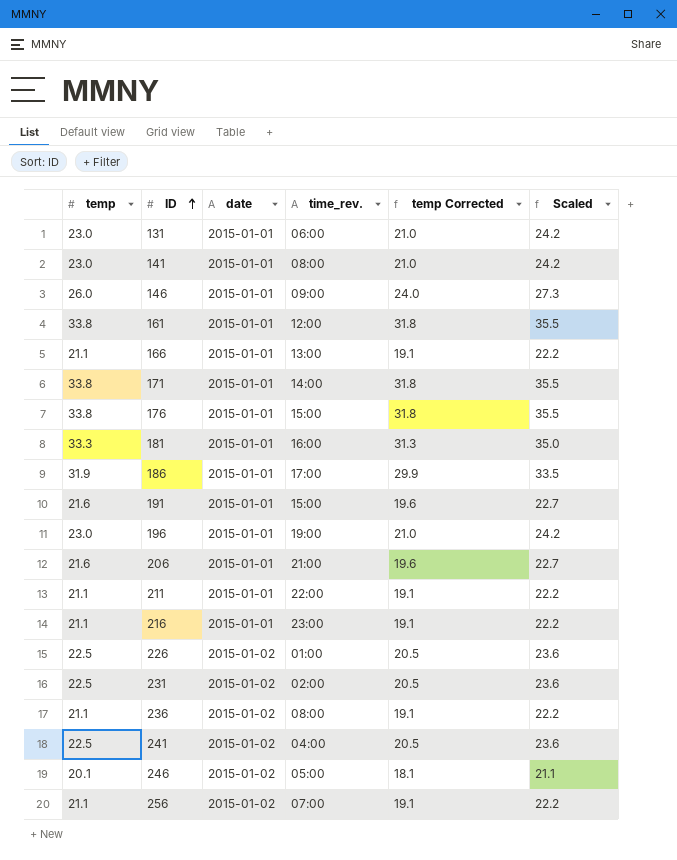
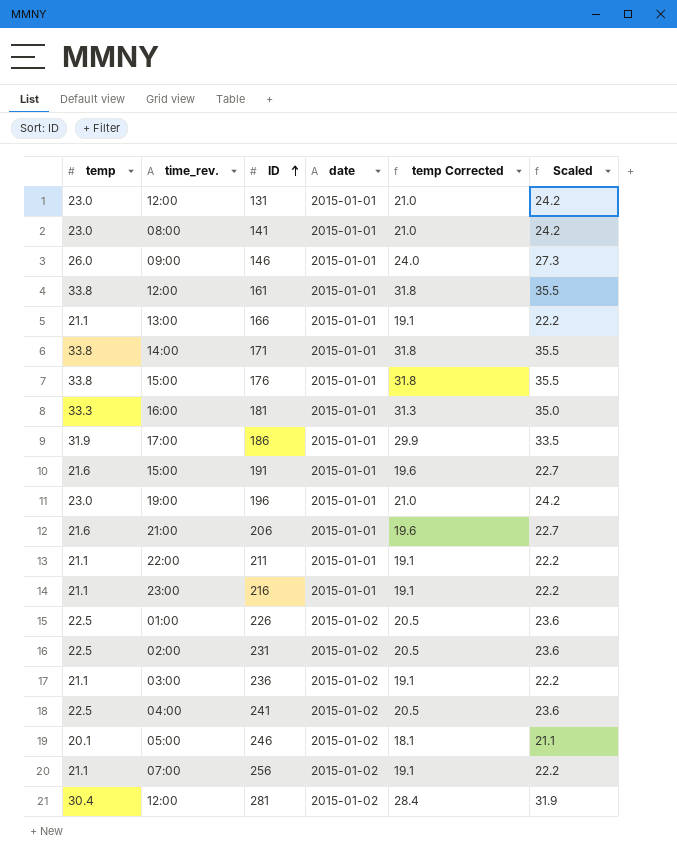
column time_rev. | position: 4 -> 2
131 | time_rev.: 06:00 -> 12:00
236 | time_rev.: 08:00 -> 03:00
row 281: none -> 30.4 | 12:00 | 2015-01-02 | 28.4 | 31.9

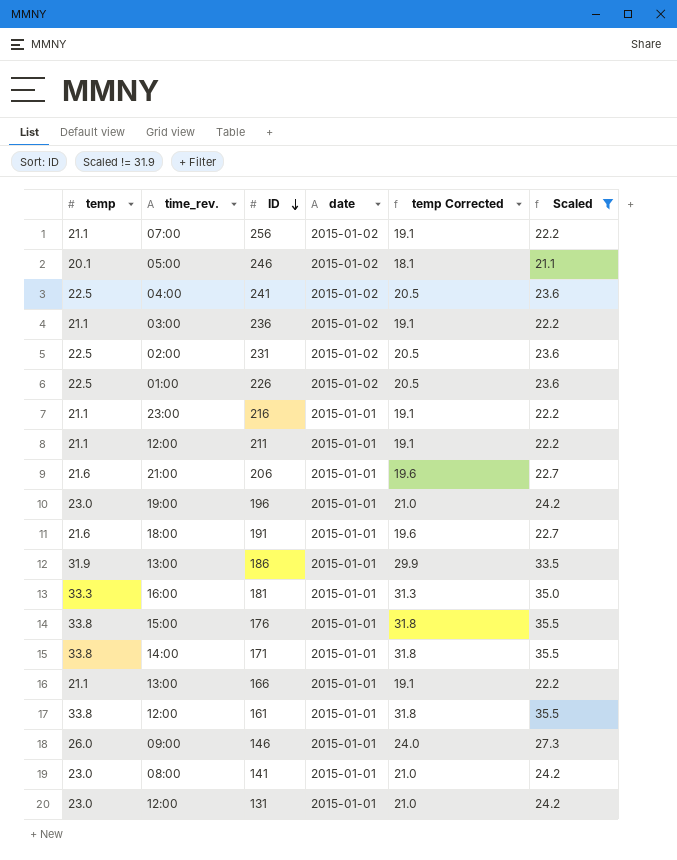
filter: none -> Scaled != 31.9
row order: ID ascending -> ID descending
211 | time_rev.: 22:00 -> 12:00
191 | time_rev.: 15:00 -> 18:00
186 | time_rev.: 17:00 -> 13:00

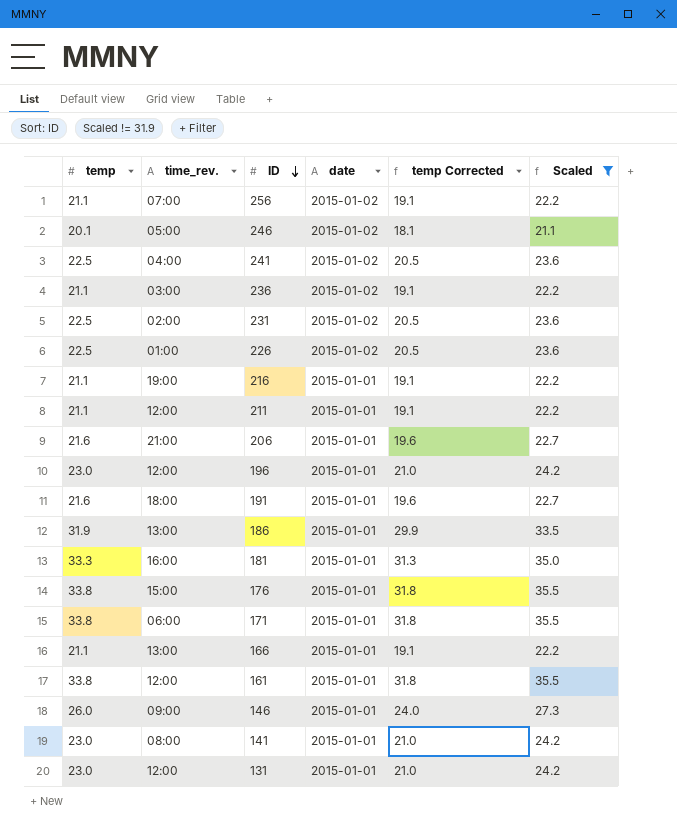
216 | time_rev.: 23:00 -> 19:00
196 | time_rev.: 19:00 -> 12:00
171 | time_rev.: 14:00 -> 06:00

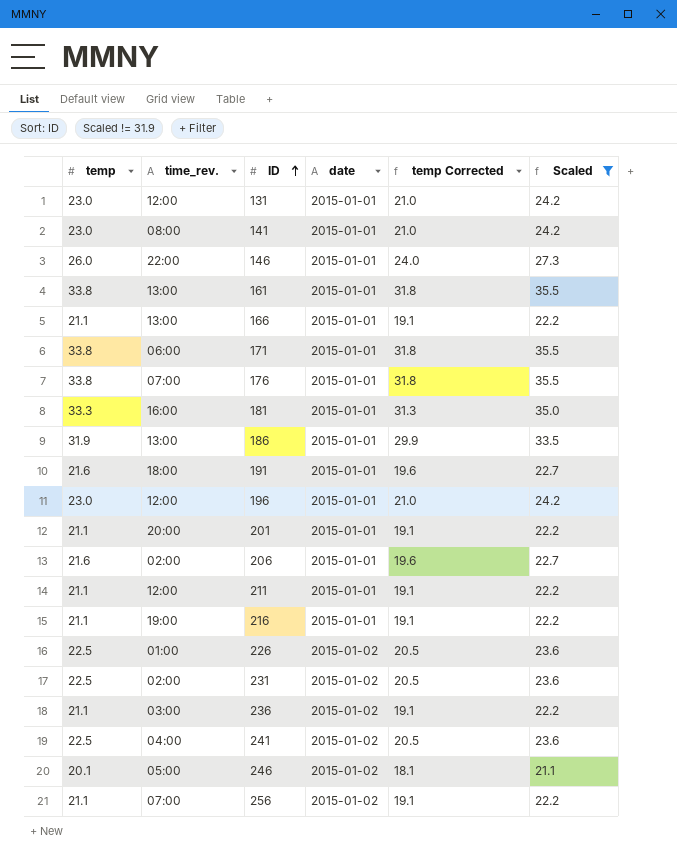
row order: ID descending -> ID ascending
146 | time_rev.: 09:00 -> 22:00
161 | time_rev.: 12:00 -> 13:00
176 | time_rev.: 15:00 -> 07:00
row 201: none -> 21.1 | 20:00 | 2015-01-01 | 19.1 | 22.2
206 | time_rev.: 21:00 -> 02:00

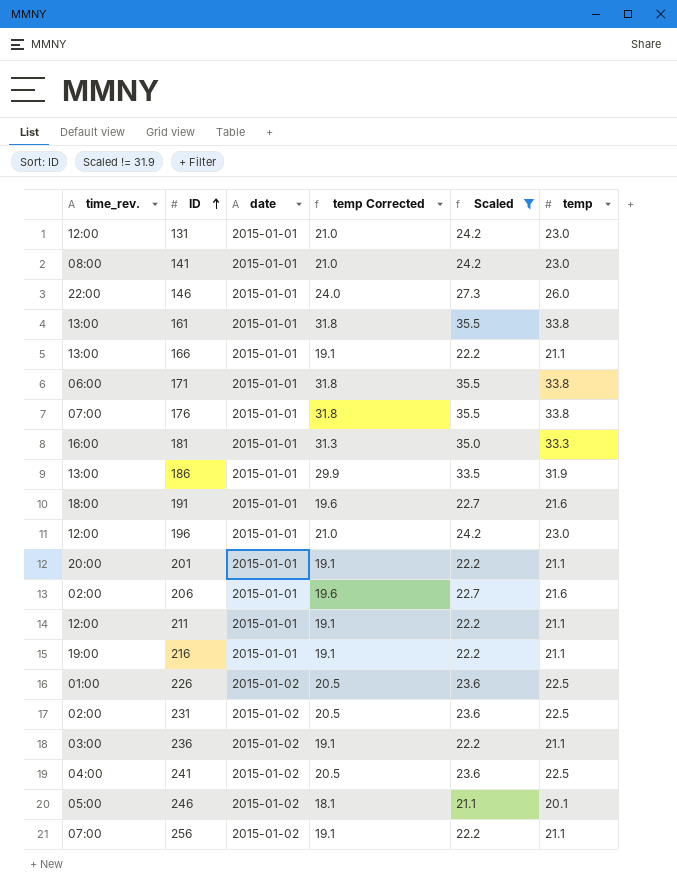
column temp | position: 1 -> 6

